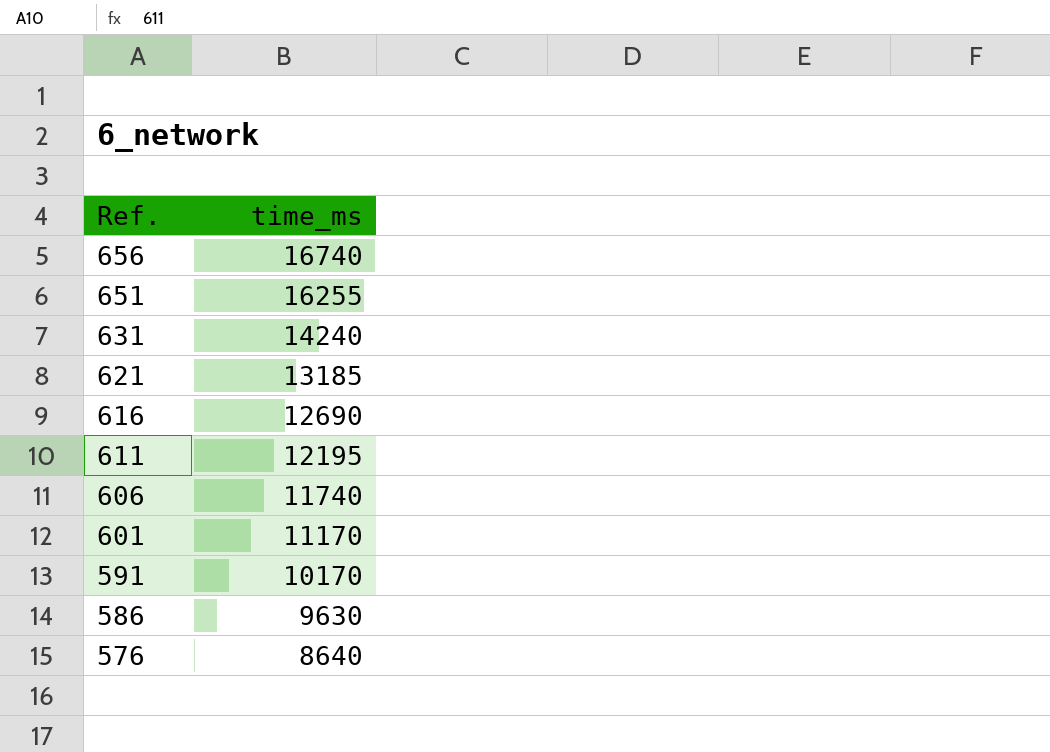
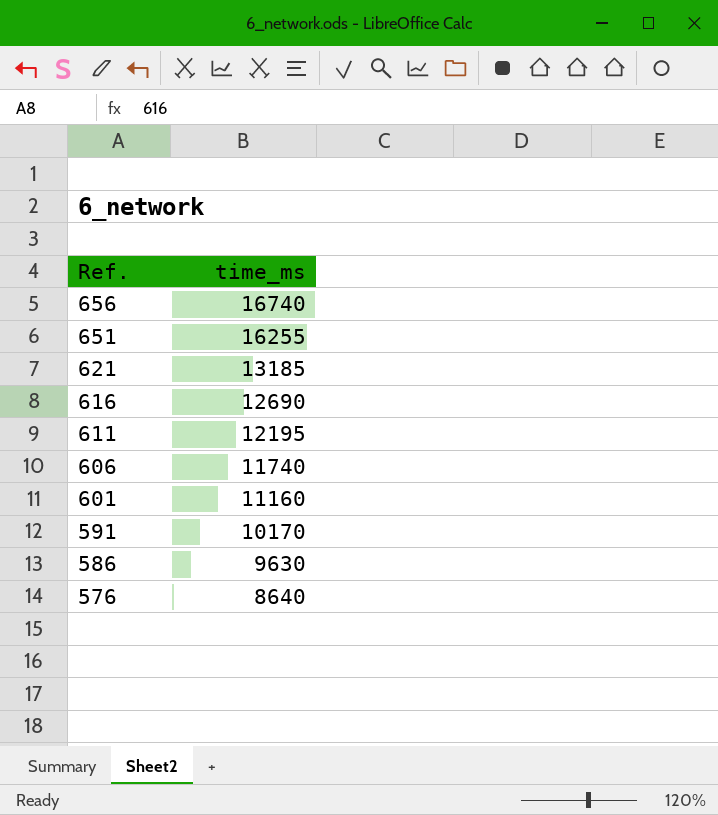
row 631: 14240 -> none
601 | time_ms: 11170 -> 11160

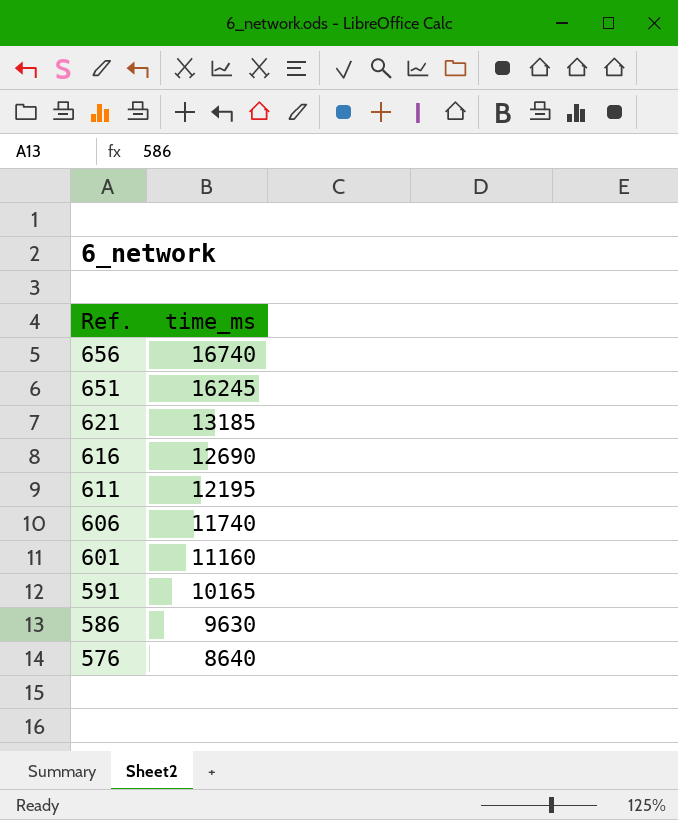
651 | time_ms: 16255 -> 16245
591 | time_ms: 10170 -> 10165

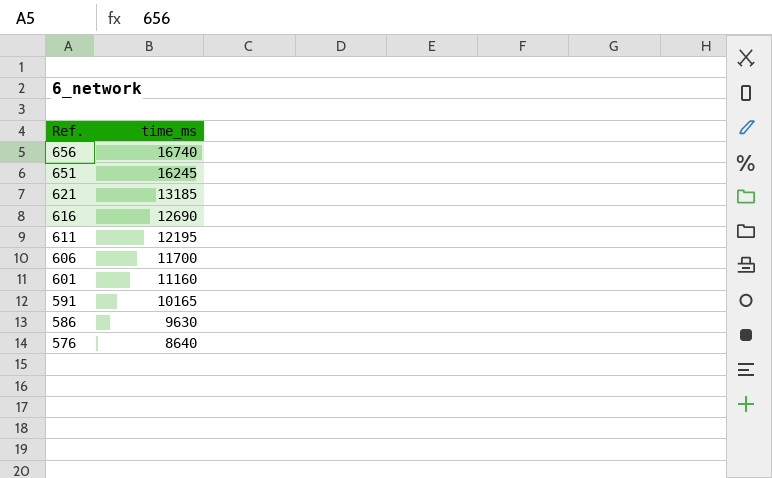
606 | time_ms: 11740 -> 11700

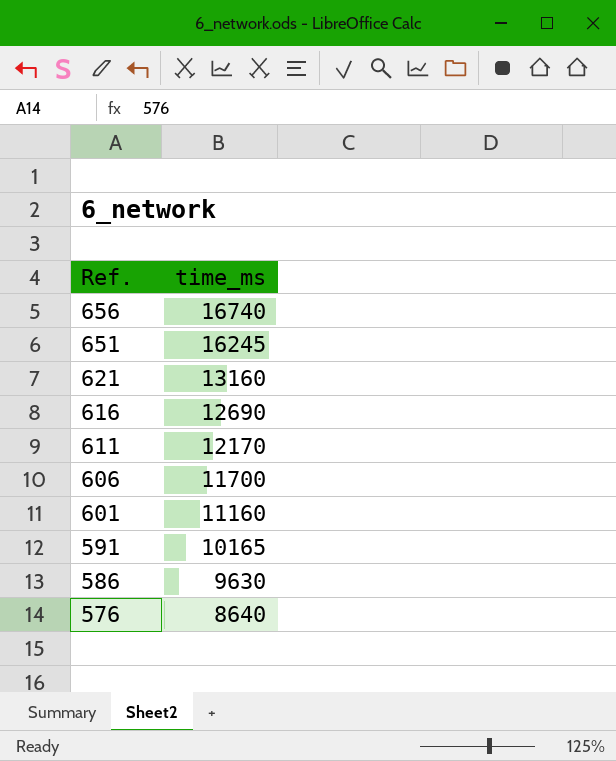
621 | time_ms: 13185 -> 13160
611 | time_ms: 12195 -> 12170

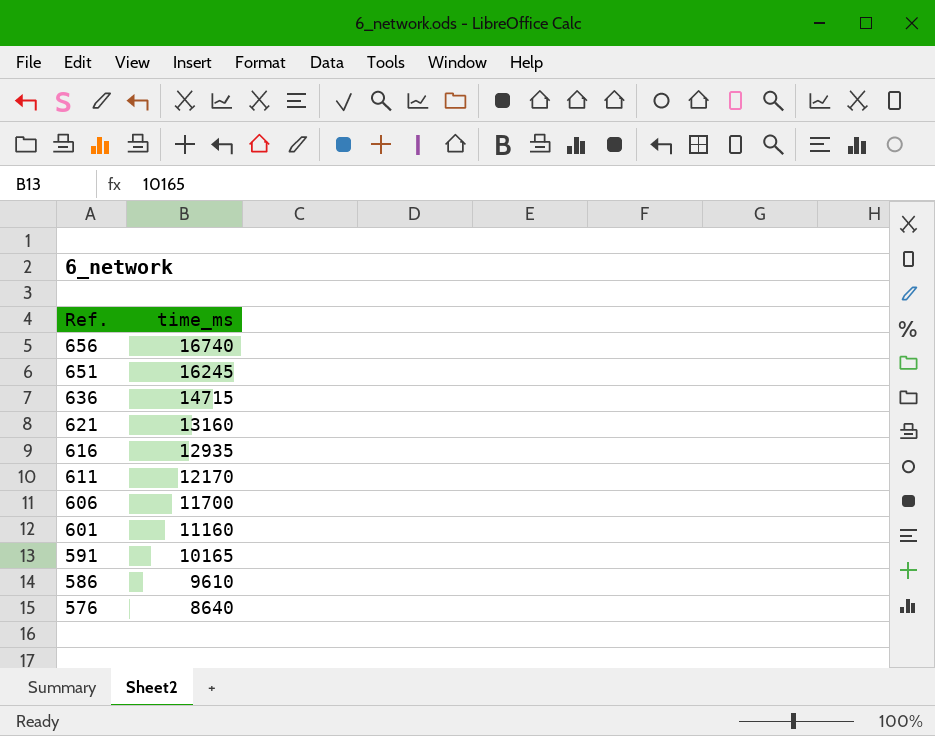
row 636: none -> 14715
616 | time_ms: 12690 -> 12935
586 | time_ms: 9630 -> 9610

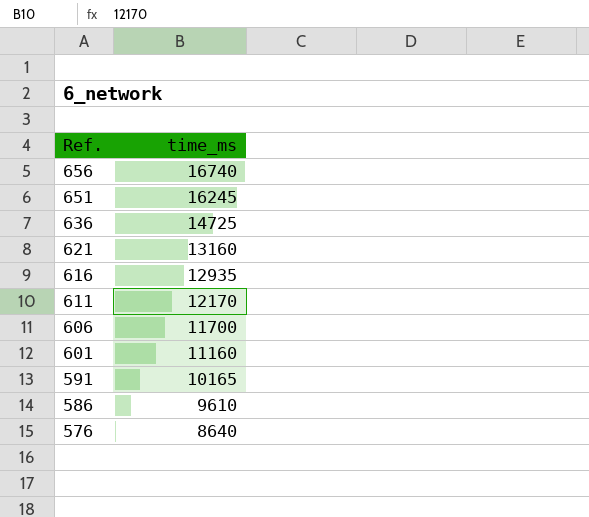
636 | time_ms: 14715 -> 14725

